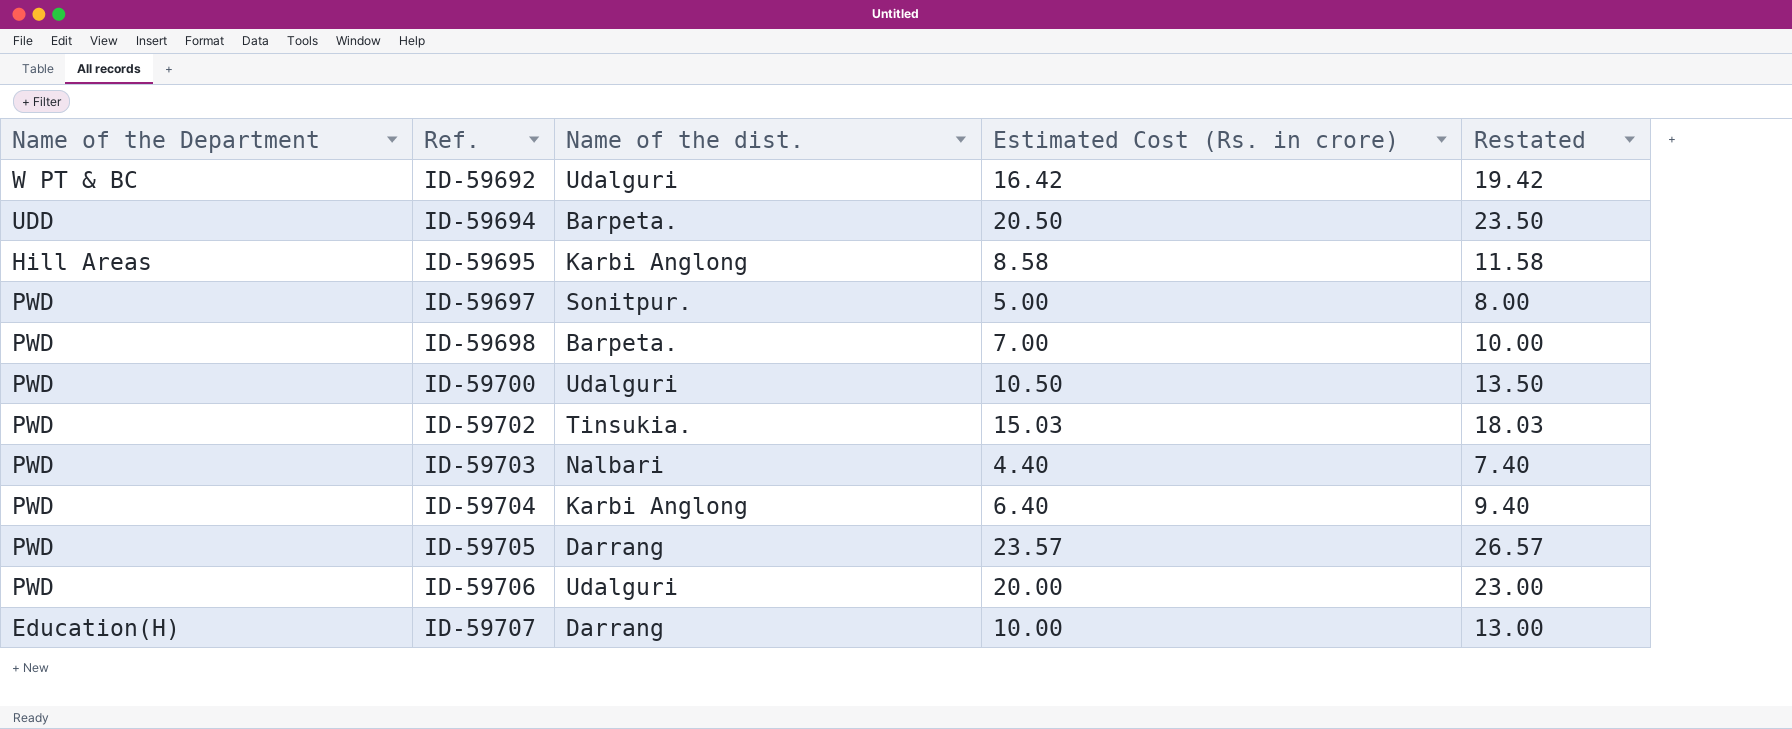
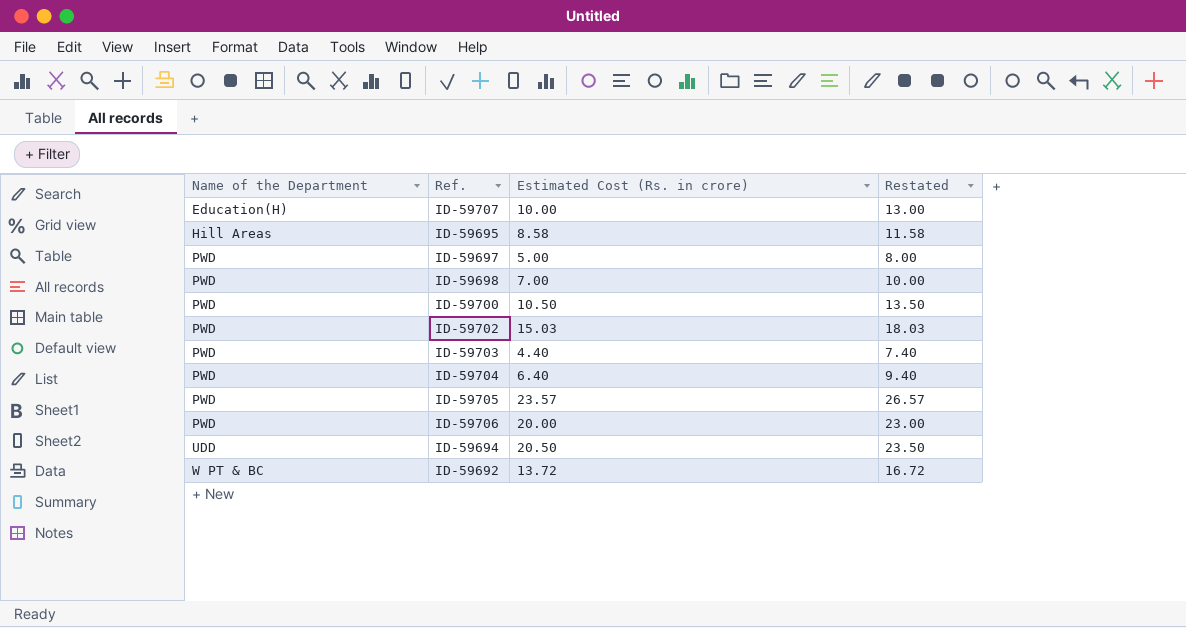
row order: Ref. ascending -> Name of the Department ascending
column Name of the dist. | position: 3 -> none
ID-59692 | Estimated Cost (Rs. in crore): 16.42 -> 13.72
ID-59692 | Restated: 19.42 -> 16.72

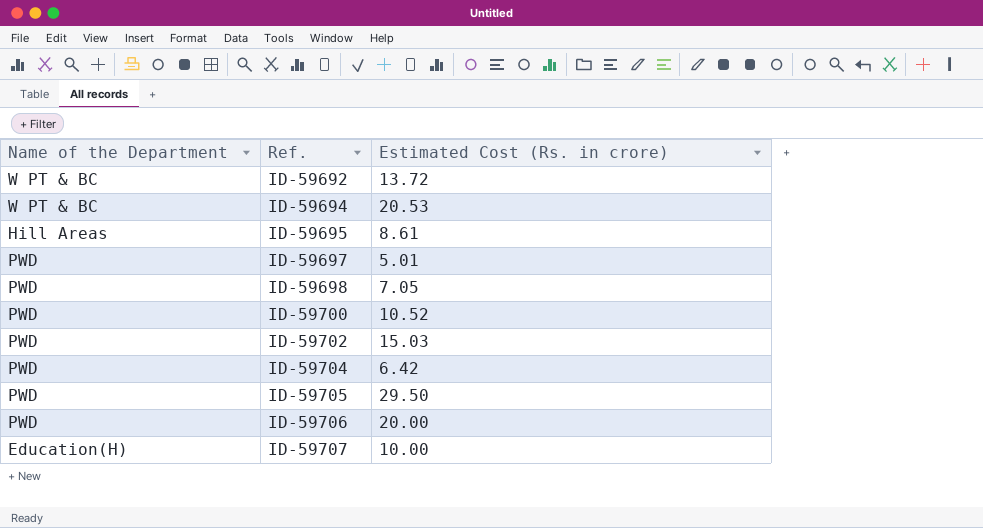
row order: Name of the Department ascending -> Ref. ascending
column Restated | formula: [Estimated Cost (Rs. in crore)] + 3 -> none
row ID-59703: PWD | 4.40 | 7.40 -> none
ID-59694 | Name of the Department: UDD -> W PT & BC
ID-59694 | Estimated Cost (Rs. in crore): 20.50 -> 20.53
ID-59695 | Estimated Cost (Rs. in crore): 8.58 -> 8.61
ID-59697 | Estimated Cost (Rs. in crore): 5.00 -> 5.01
ID-59698 | Estimated Cost (Rs. in crore): 7.00 -> 7.05
ID-59700 | Estimated Cost (Rs. in crore): 10.50 -> 10.52
ID-59704 | Estimated Cost (Rs. in crore): 6.40 -> 6.42
ID-59705 | Estimated Cost (Rs. in crore): 23.57 -> 29.50

